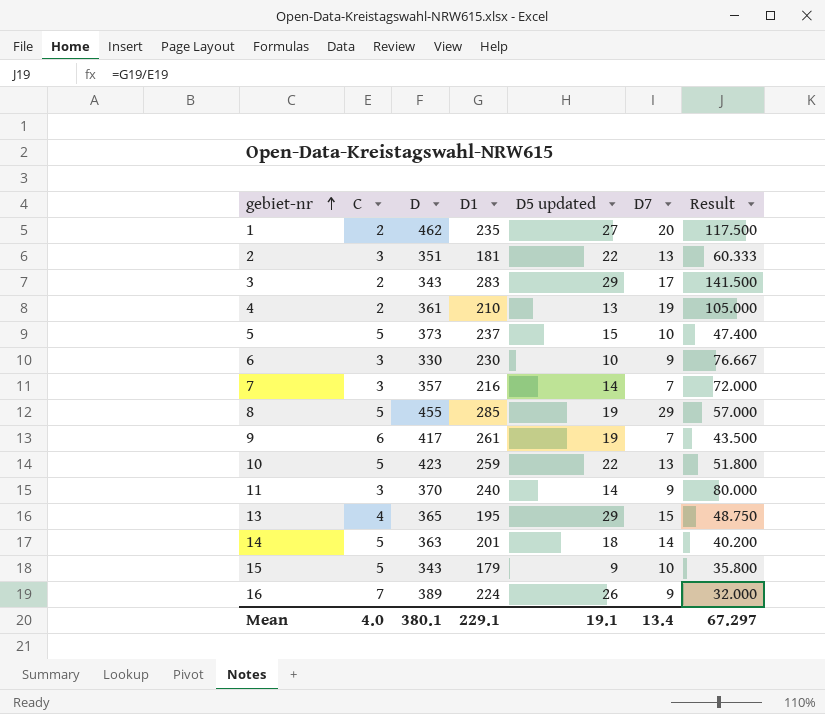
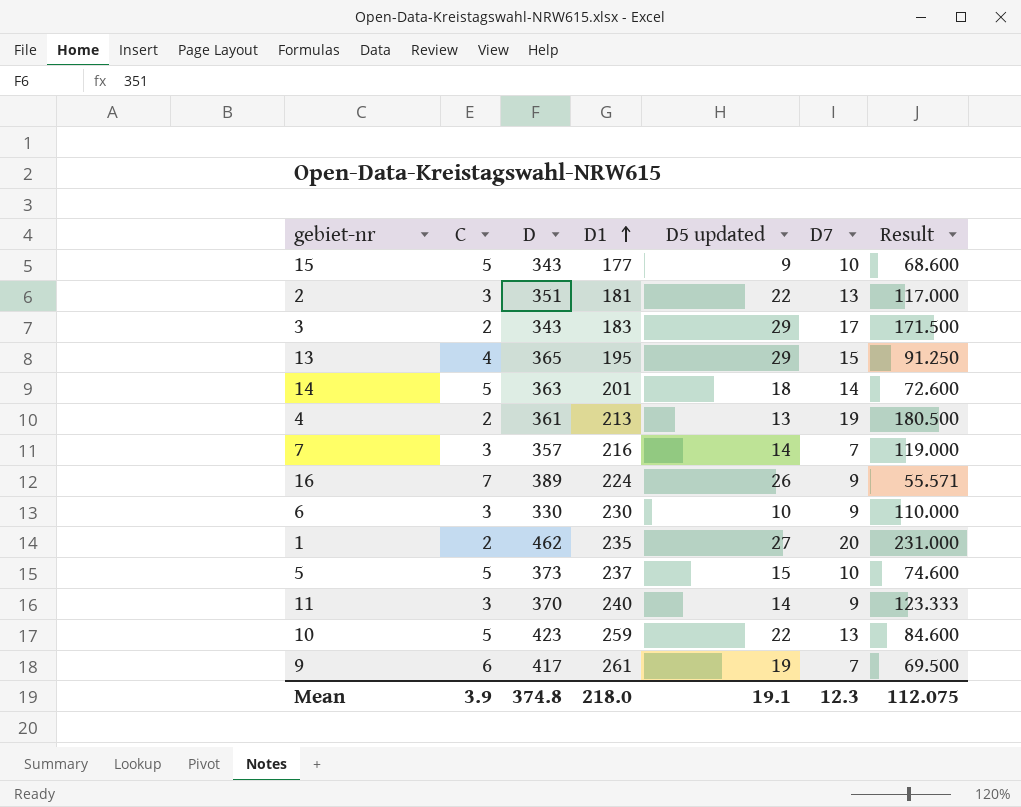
row order: gebiet-nr ascending -> D1 ascending
column Result | formula: [D1] / [C] -> [D] / [C]
row 8: 5 | 455 | 285 | 19 | 29 | 57.000 -> none
15 | D1: 179 -> 177
3 | D1: 283 -> 183
4 | D1: 210 -> 213
Mean | C: 4.0 -> 3.9
Mean | D: 380.1 -> 374.8
Mean | D1: 229.1 -> 218.0
Mean | D7: 13.4 -> 12.3
Mean | Result: 67.297 -> 112.075

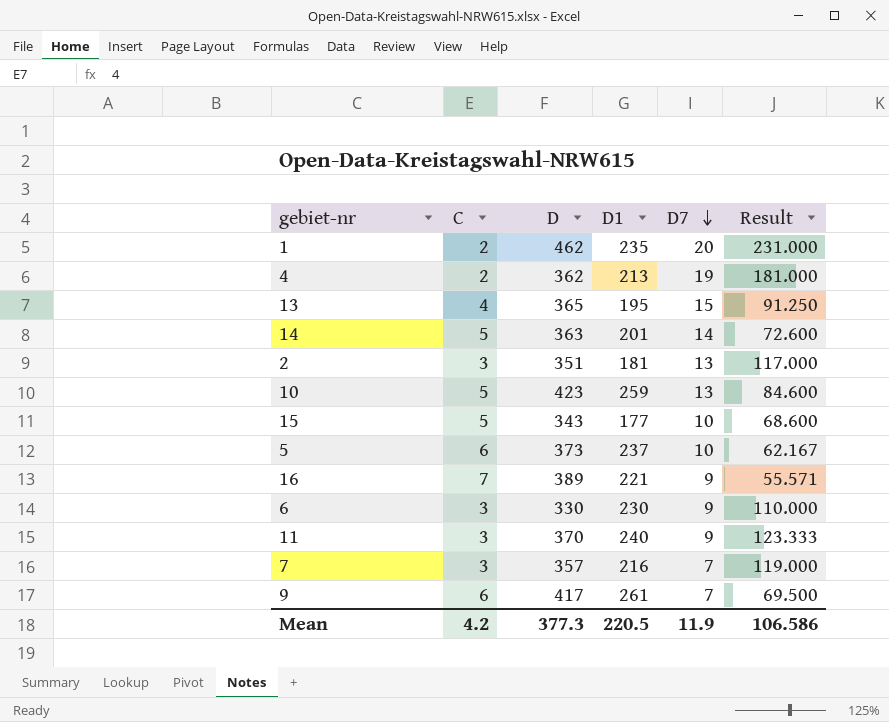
row order: D1 ascending -> D7 descending
column D5 updated | position: 5 -> none
row 3: 2 | 343 | 183 | 29 | 17 | 171.500 -> none
4 | D: 361 -> 362
4 | Result: 180.500 -> 181.000
5 | C: 5 -> 6
5 | Result: 74.600 -> 62.167
16 | D1: 224 -> 221
Mean | C: 3.9 -> 4.2
Mean | D: 374.8 -> 377.3
Mean | D1: 218.0 -> 220.5
Mean | D7: 12.3 -> 11.9
Mean | Result: 112.075 -> 106.586

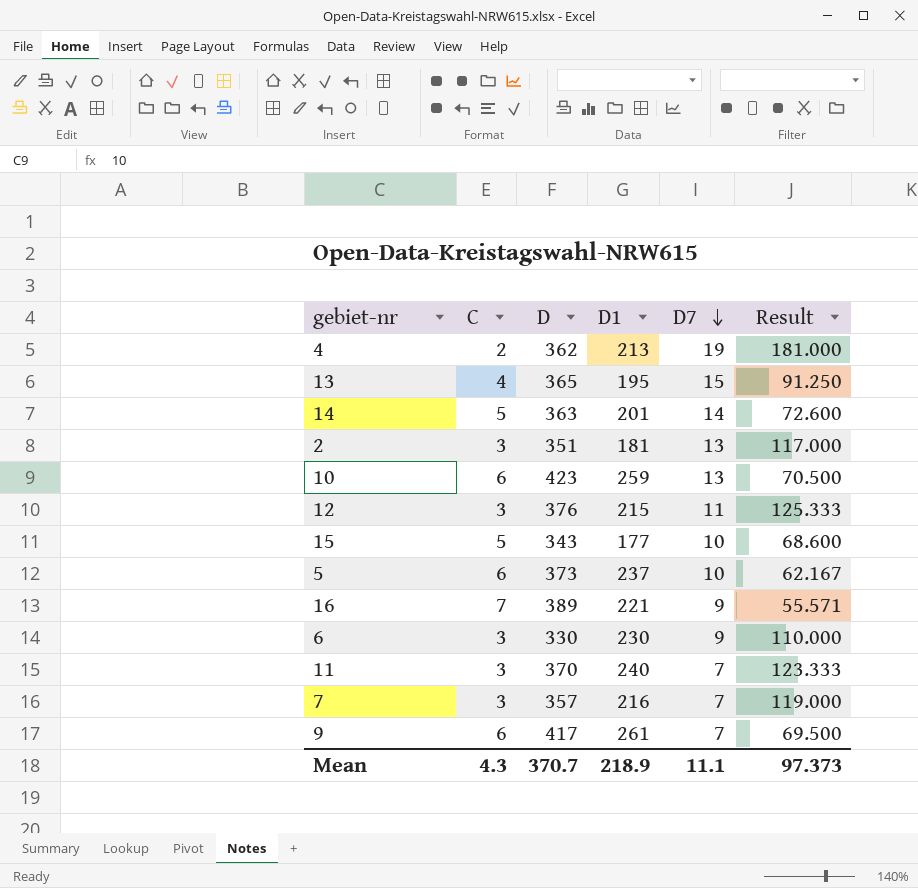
row 1: 2 | 462 | 235 | 20 | 231.000 -> none
10 | C: 5 -> 6
10 | Result: 84.600 -> 70.500
row 12: none -> 3 | 376 | 215 | 11 | 125.333
11 | D7: 9 -> 7
Mean | C: 4.2 -> 4.3
Mean | D: 377.3 -> 370.7
Mean | D1: 220.5 -> 218.9
Mean | D7: 11.9 -> 11.1
Mean | Result: 106.586 -> 97.373

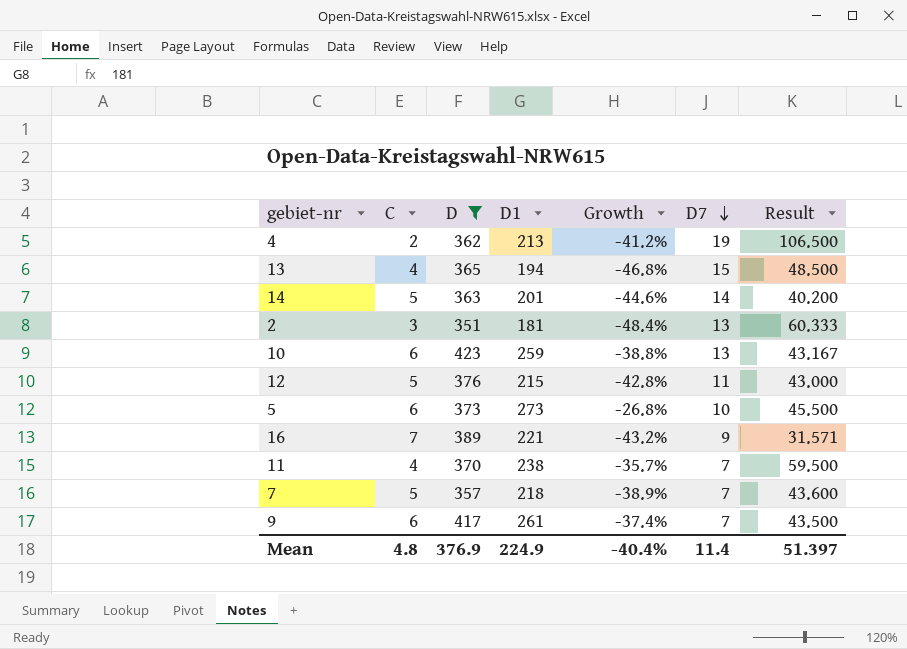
filter: none -> D >= 351
column Growth | formula: none -> ([D1] - [D]) / [D]
column Result | formula: [D] / [C] -> [D1] / [C]
13 | D1: 195 -> 194
12 | C: 3 -> 5
5 | D1: 237 -> 273
11 | C: 3 -> 4
11 | D1: 240 -> 238
7 | C: 3 -> 5
7 | D1: 216 -> 218
Mean | C: 4.3 -> 4.8
Mean | D: 370.7 -> 376.9
Mean | D1: 218.9 -> 224.9
Mean | D7: 11.1 -> 11.4
Mean | Result: 97.373 -> 51.397

